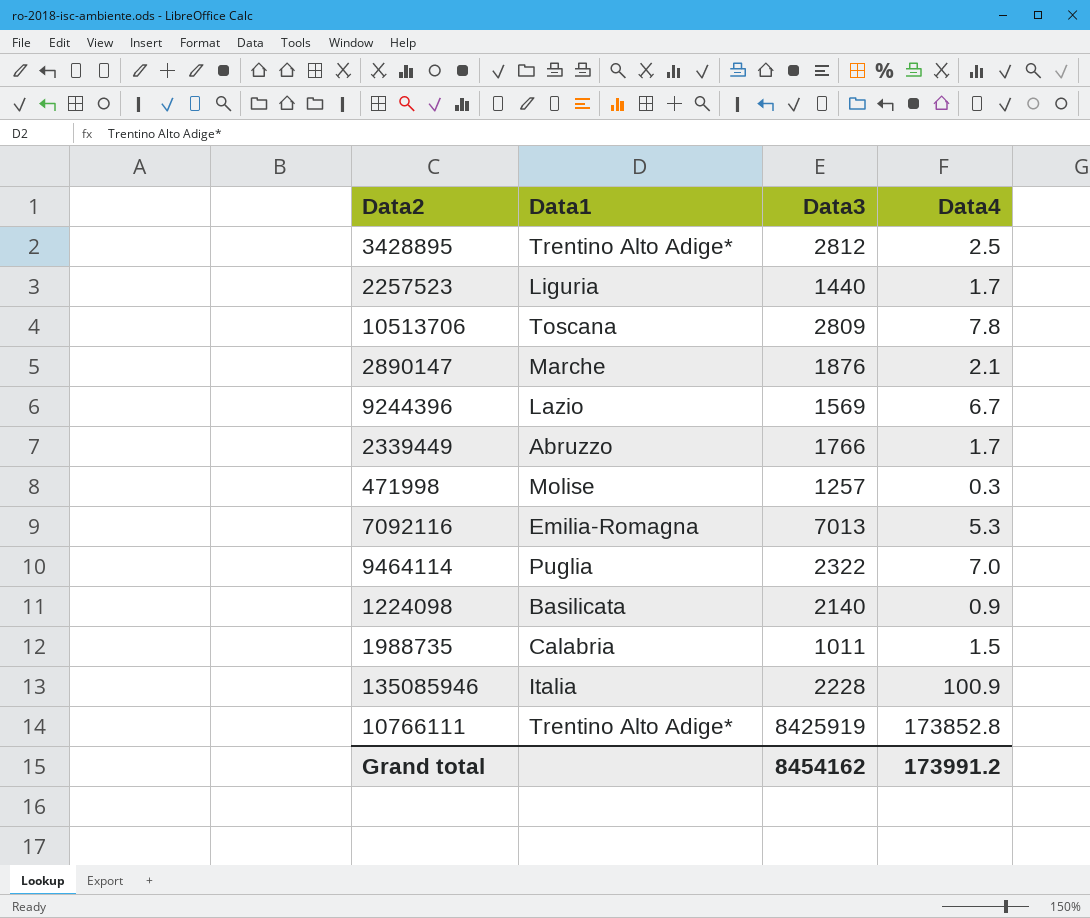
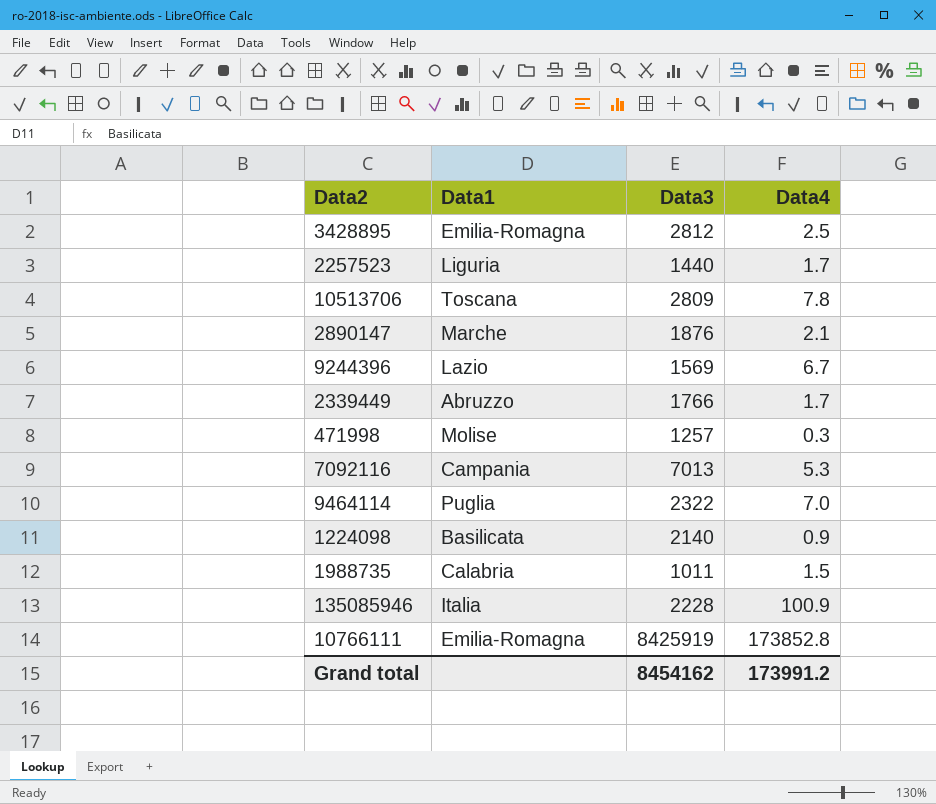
3428895 | Data1: Trentino Alto Adige* -> Emilia-Romagna
7092116 | Data1: Emilia-Romagna -> Campania
10766111 | Data1: Trentino Alto Adige* -> Emilia-Romagna

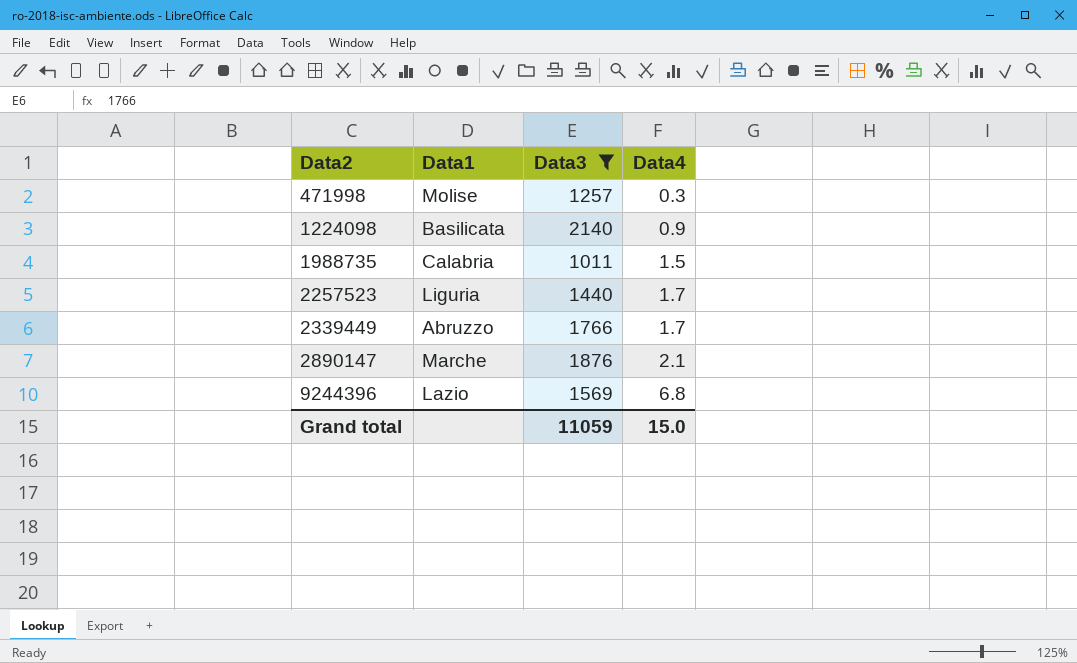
filter: none -> Data3 <= 2140
row order: none -> Data2 ascending
9244396 | Data4: 6.7 -> 6.8
Grand total | Data3: 8454162 -> 11059
Grand total | Data4: 173991.2 -> 15.0

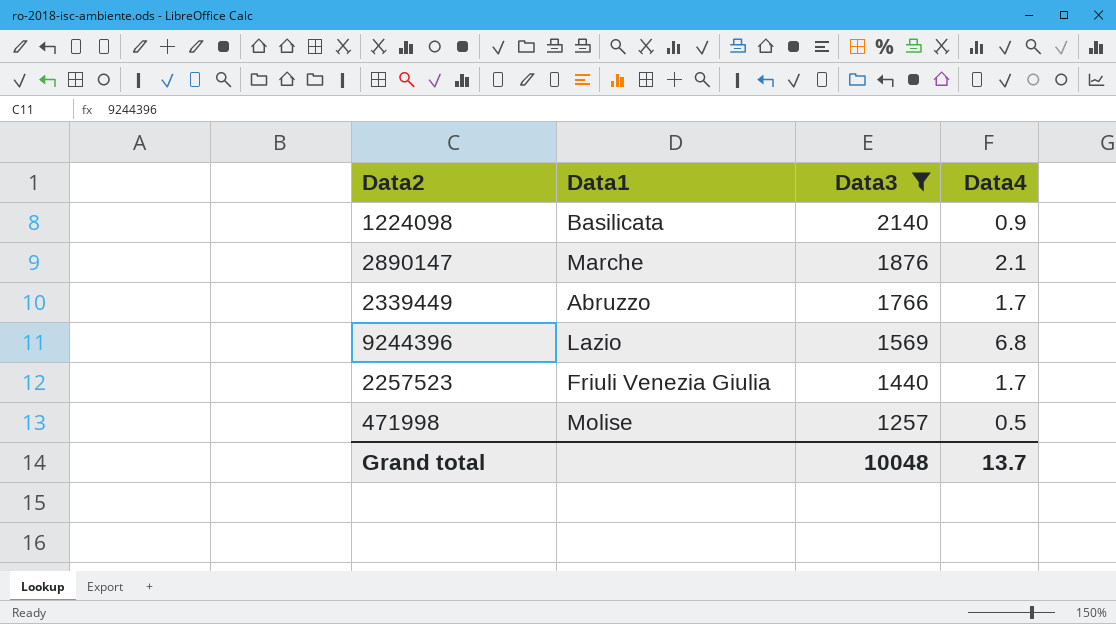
row order: Data2 ascending -> Data3 descending
row 1988735: Calabria | 1011 | 1.5 -> none
2257523 | Data1: Liguria -> Friuli Venezia Giulia
471998 | Data4: 0.3 -> 0.5
Grand total | Data3: 11059 -> 10048
Grand total | Data4: 15.0 -> 13.7

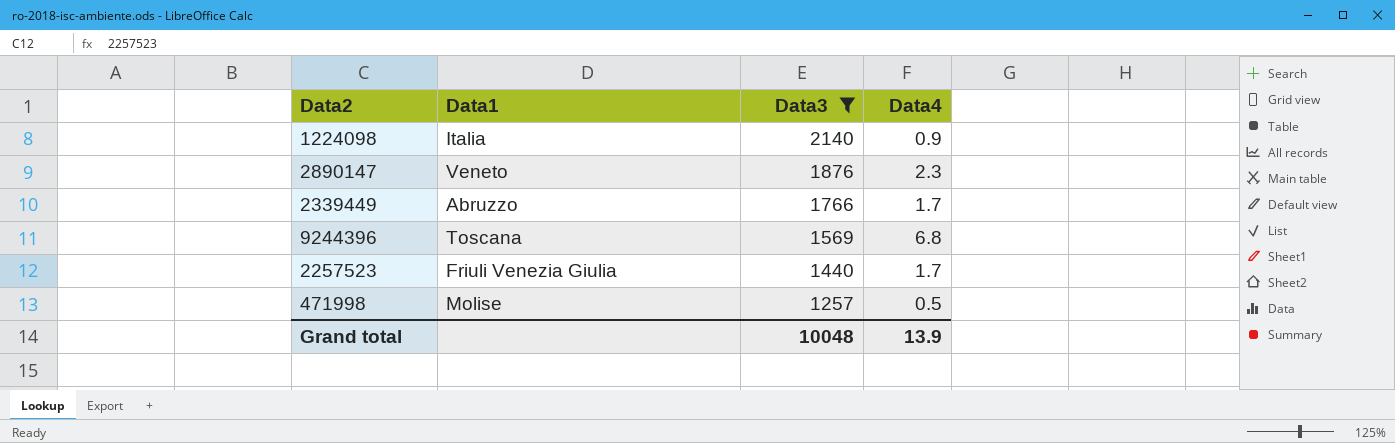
1224098 | Data1: Basilicata -> Italia
2890147 | Data1: Marche -> Veneto
2890147 | Data4: 2.1 -> 2.3
9244396 | Data1: Lazio -> Toscana
Grand total | Data4: 13.7 -> 13.9

